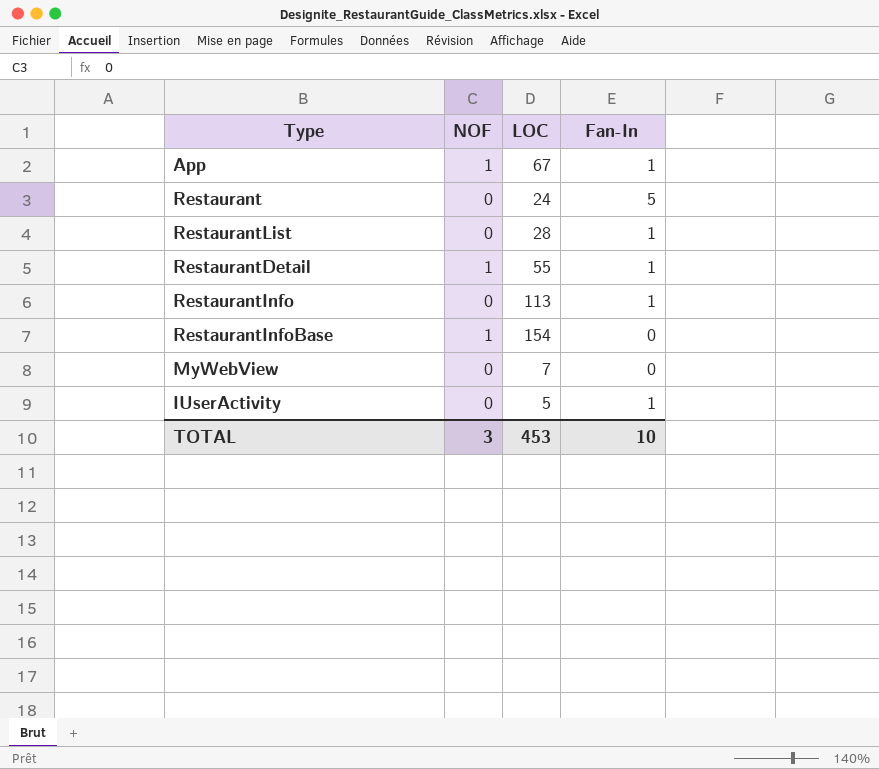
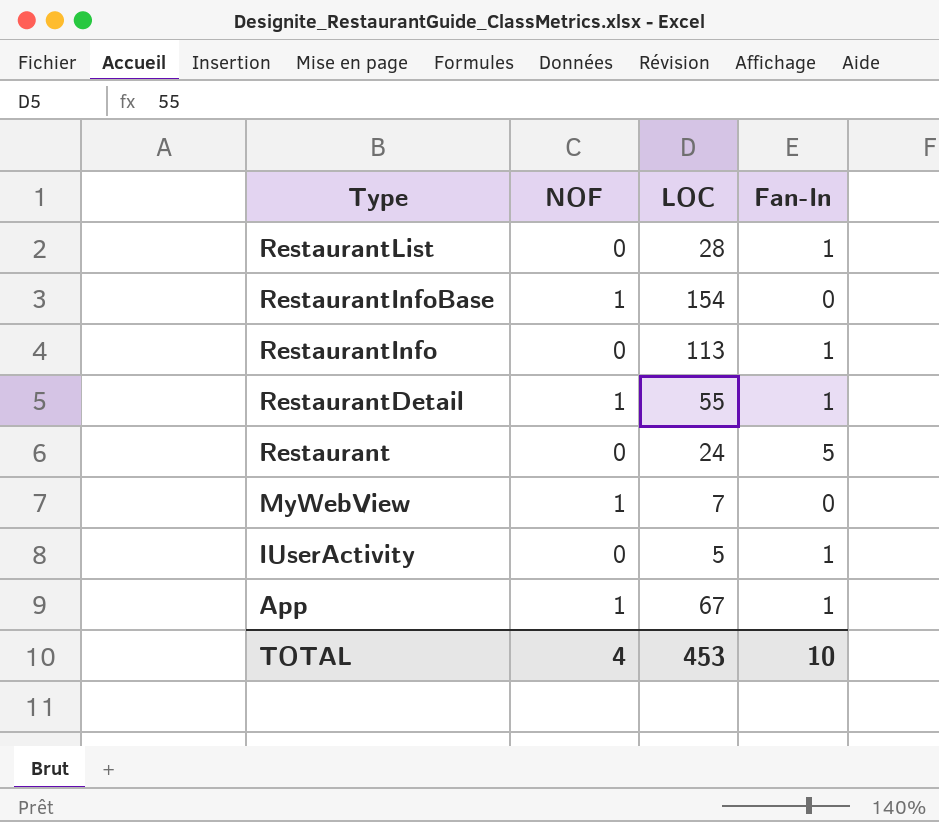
row order: none -> Type descending
MyWebView | NOF: 0 -> 1
TOTAL | NOF: 3 -> 4

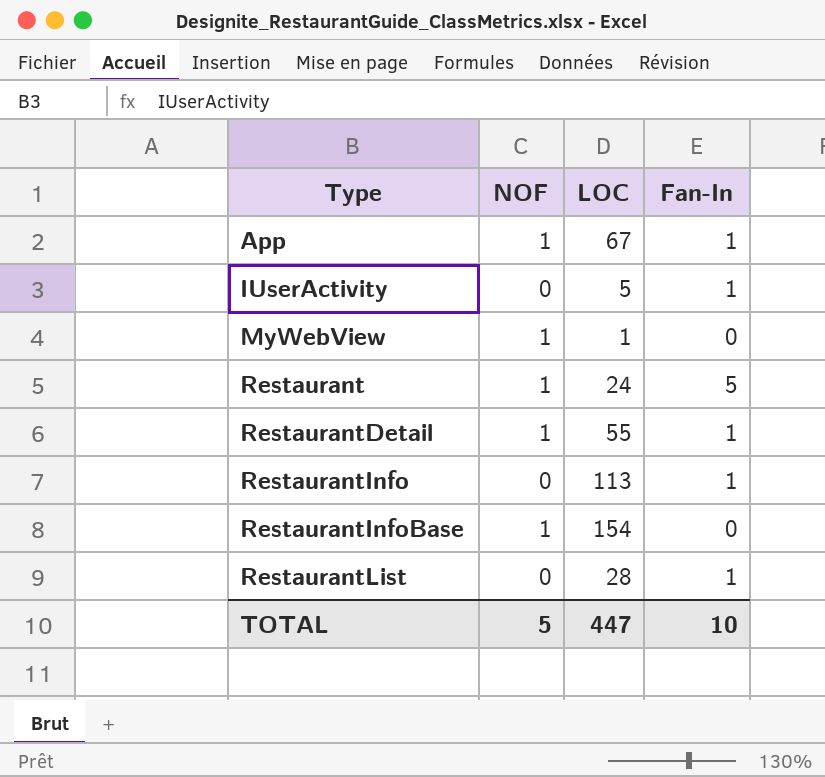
row order: Type descending -> Type ascending
MyWebView | LOC: 7 -> 1
Restaurant | NOF: 0 -> 1
TOTAL | NOF: 4 -> 5
TOTAL | LOC: 453 -> 447

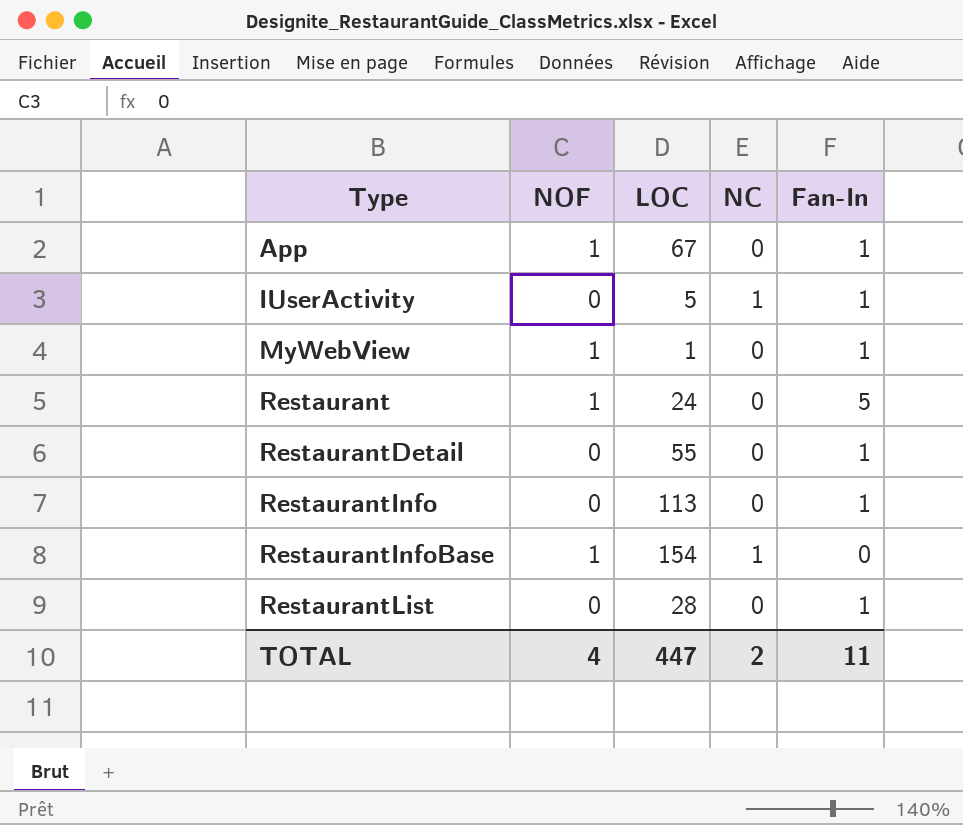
column NC | position: none -> 4
MyWebView | Fan-In: 0 -> 1
RestaurantDetail | NOF: 1 -> 0
TOTAL | NOF: 5 -> 4
TOTAL | Fan-In: 10 -> 11

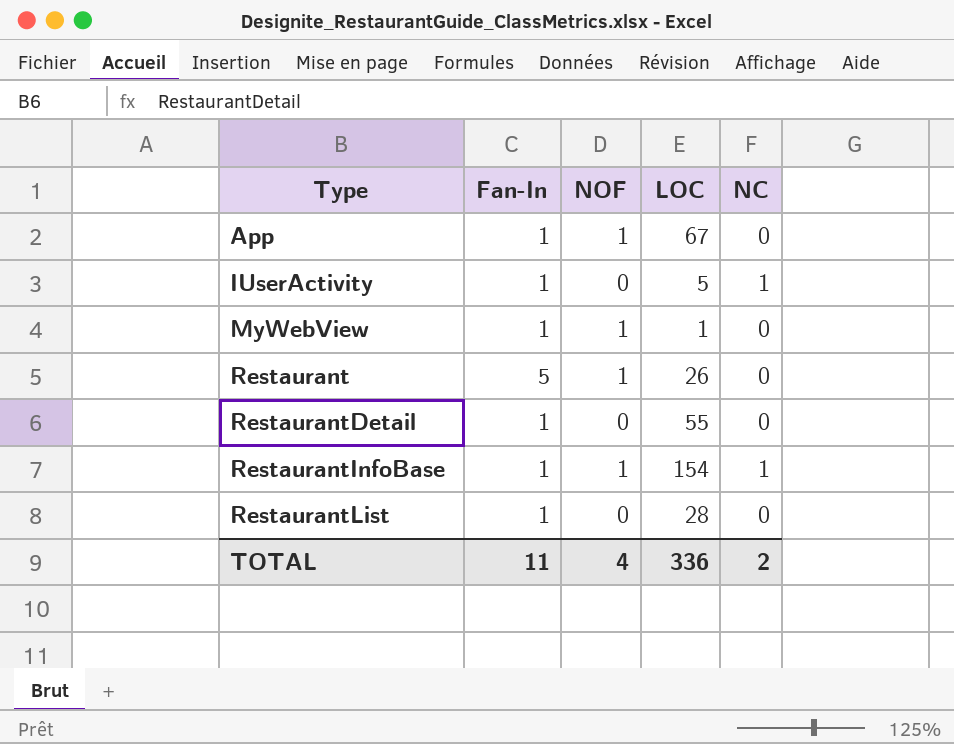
column Fan-In | position: 5 -> 2
row RestaurantInfo: 0 | 113 | 0 | 1 -> none
Restaurant | LOC: 24 -> 26
RestaurantInfoBase | Fan-In: 0 -> 1
TOTAL | LOC: 447 -> 336

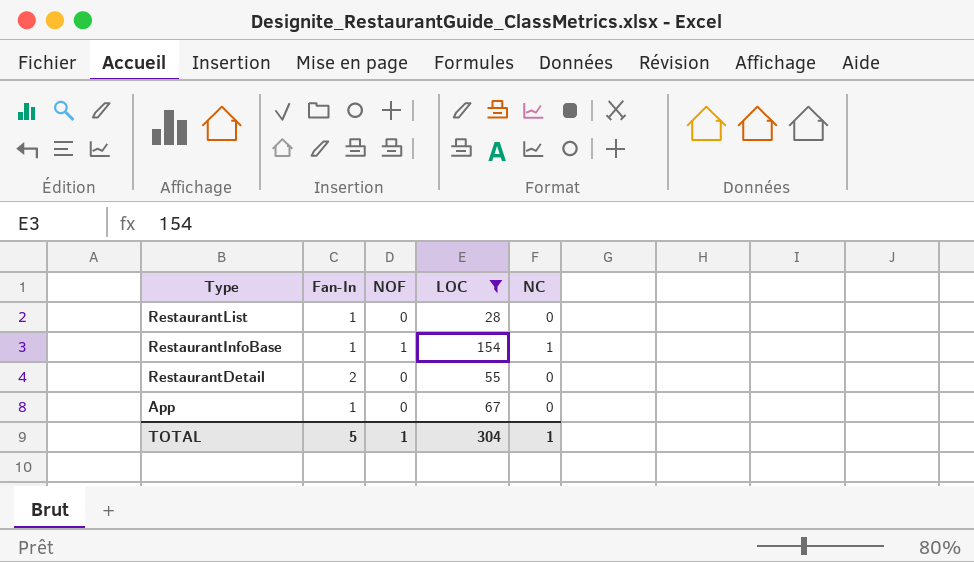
filter: none -> LOC >= 28
row order: Type ascending -> Type descending
RestaurantDetail | Fan-In: 1 -> 2
App | NOF: 1 -> 0
TOTAL | Fan-In: 11 -> 5
TOTAL | NOF: 4 -> 1
TOTAL | LOC: 336 -> 304
TOTAL | NC: 2 -> 1

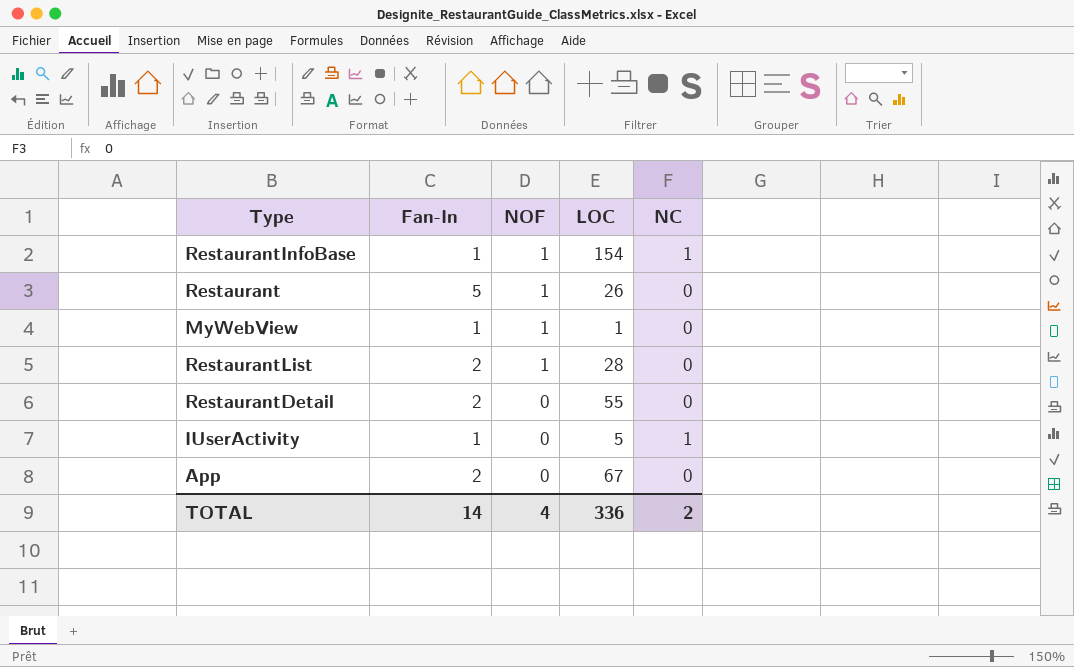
filter: LOC >= 28 -> none
row order: Type descending -> NOF descending
RestaurantList | Fan-In: 1 -> 2
RestaurantList | NOF: 0 -> 1
App | Fan-In: 1 -> 2
TOTAL | Fan-In: 5 -> 14
TOTAL | NOF: 1 -> 4
TOTAL | LOC: 304 -> 336
TOTAL | NC: 1 -> 2

